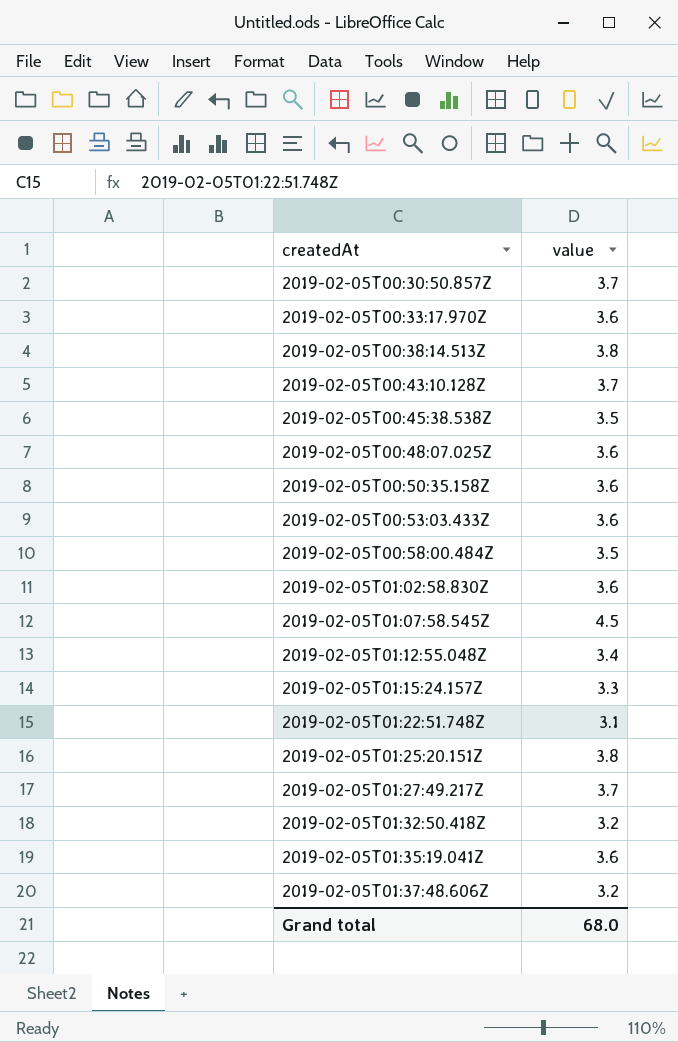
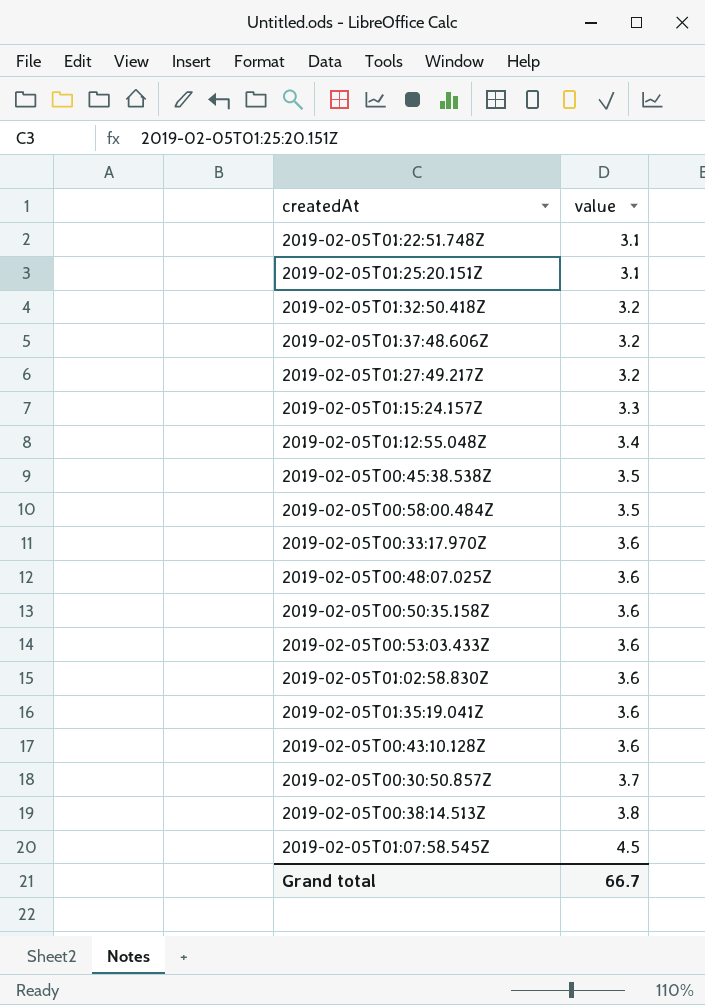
row order: createdAt ascending -> value ascending
2019-02-05T01:25:20.151Z | value: 3.8 -> 3.1
2019-02-05T01:27:49.217Z | value: 3.7 -> 3.2
2019-02-05T00:43:10.128Z | value: 3.7 -> 3.6
Grand total | value: 68.0 -> 66.7

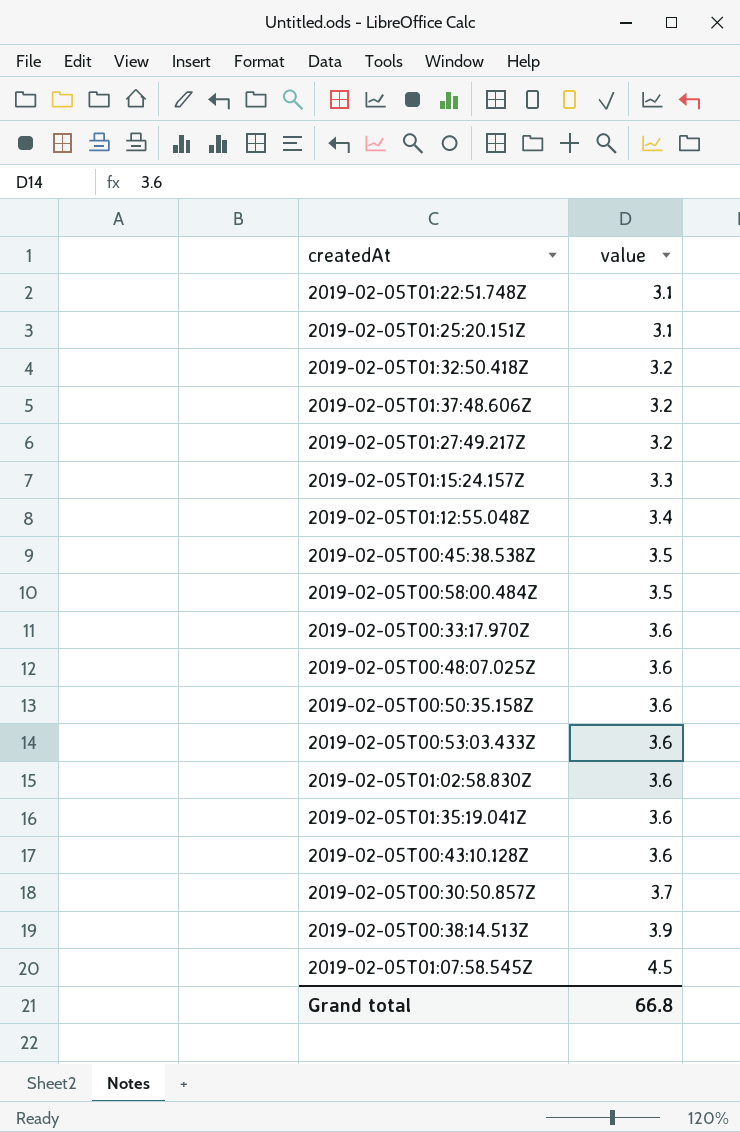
2019-02-05T00:38:14.513Z | value: 3.8 -> 3.9
Grand total | value: 66.7 -> 66.8

